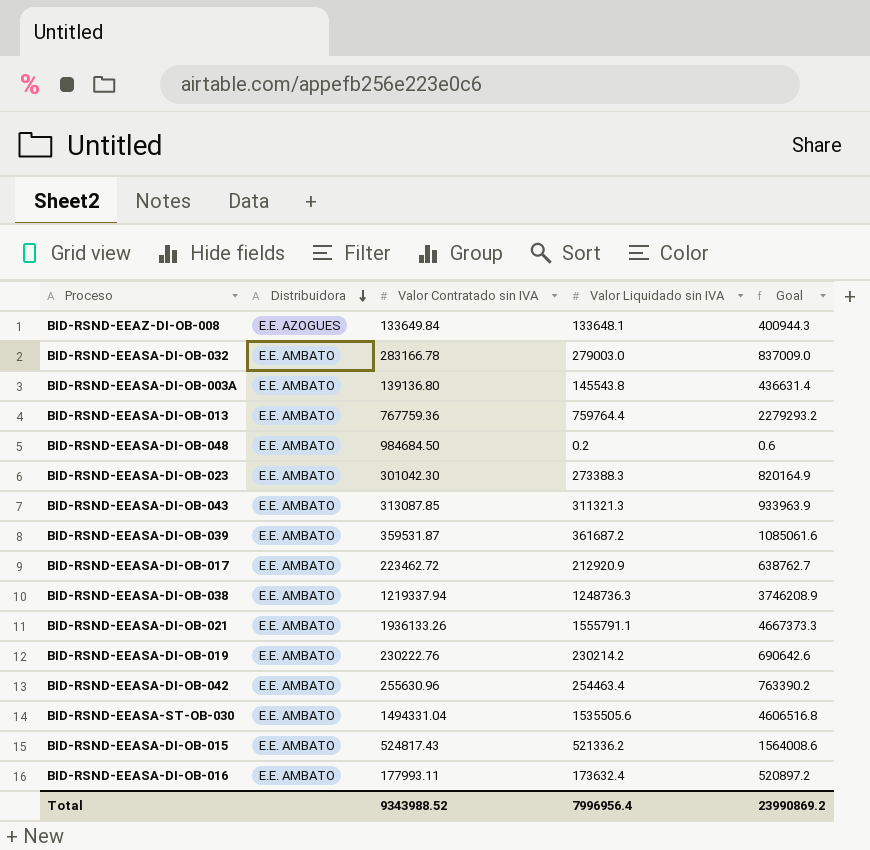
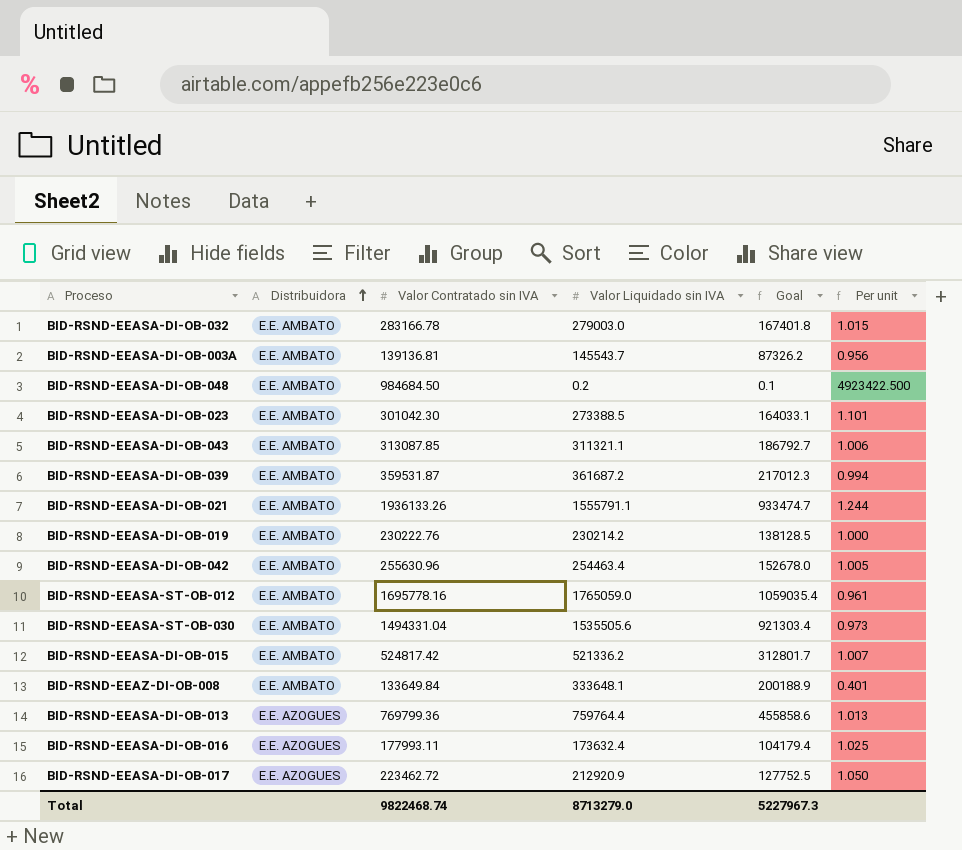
row order: Distribuidora descending -> Distribuidora ascending
column Goal | formula: [Valor Liquidado sin IVA] * 3 -> [Valor Liquidado sin IVA] * 0.6
column Per unit | formula: none -> [Valor Contratado sin IVA] / [Valor Liquidado sin IVA]
row BID-RSND-EEASA-DI-OB-038: E.E. AMBATO | 1219337.94 | 1248736.3 | 3746208.9 -> none
BID-RSND-EEASA-DI-OB-003A | Valor Contratado sin IVA: 139136.80 -> 139136.81
BID-RSND-EEASA-DI-OB-003A | Valor Liquidado sin IVA: 145543.8 -> 145543.7
BID-RSND-EEASA-DI-OB-023 | Valor Liquidado sin IVA: 273388.3 -> 273388.5
BID-RSND-EEASA-DI-OB-043 | Valor Liquidado sin IVA: 311321.3 -> 311321.1
row BID-RSND-EEASA-ST-OB-012: none -> E.E. AMBATO | 1695778.16 | 1765059.0 | 1059035.4 | 0.961
BID-RSND-EEASA-DI-OB-015 | Valor Contratado sin IVA: 524817.43 -> 524817.42
BID-RSND-EEAZ-DI-OB-008 | Distribuidora: E.E. AZOGUES -> E.E. AMBATO
BID-RSND-EEAZ-DI-OB-008 | Valor Liquidado sin IVA: 133648.1 -> 333648.1
BID-RSND-EEASA-DI-OB-013 | Distribuidora: E.E. AMBATO -> E.E. AZOGUES
BID-RSND-EEASA-DI-OB-013 | Valor Contratado sin IVA: 767759.36 -> 769799.36
BID-RSND-EEASA-DI-OB-016 | Distribuidora: E.E. AMBATO -> E.E. AZOGUES
BID-RSND-EEASA-DI-OB-017 | Distribuidora: E.E. AMBATO -> E.E. AZOGUES
Total | Valor Contratado sin IVA: 9343988.52 -> 9822468.74
Total | Valor Liquidado sin IVA: 7996956.4 -> 8713279.0
Total | Goal: 23990869.2 -> 5227967.3

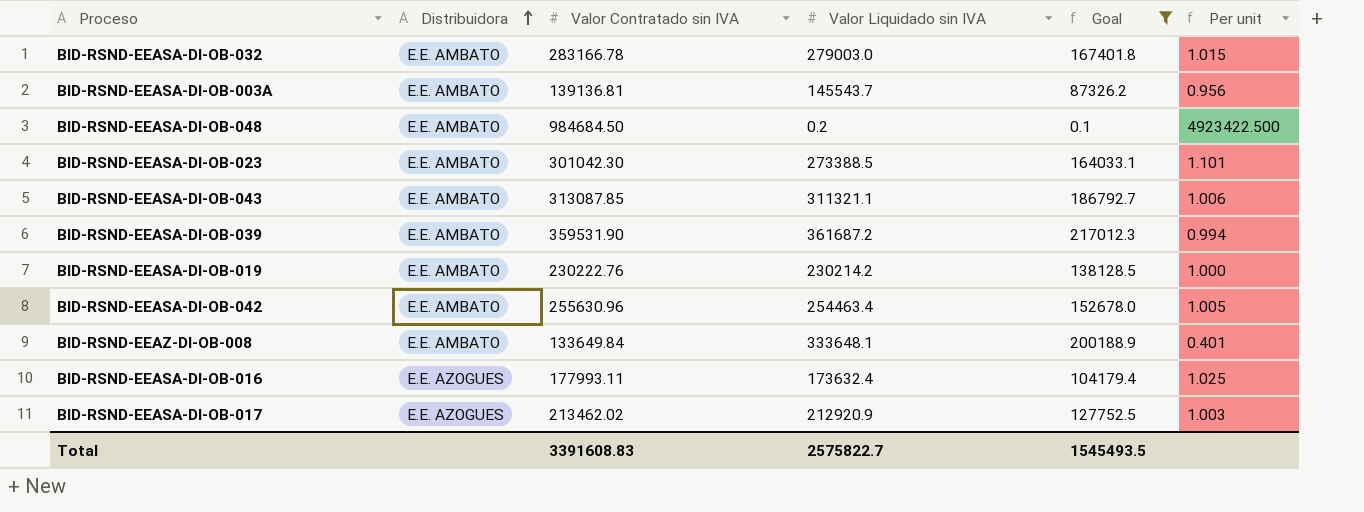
filter: none -> Goal <= 217012.3
BID-RSND-EEASA-DI-OB-039 | Valor Contratado sin IVA: 359531.87 -> 359531.90
BID-RSND-EEASA-DI-OB-017 | Valor Contratado sin IVA: 223462.72 -> 213462.02
BID-RSND-EEASA-DI-OB-017 | Per unit: 1.050 -> 1.003
Total | Valor Contratado sin IVA: 9822468.74 -> 3391608.83
Total | Valor Liquidado sin IVA: 8713279.0 -> 2575822.7
Total | Goal: 5227967.3 -> 1545493.5

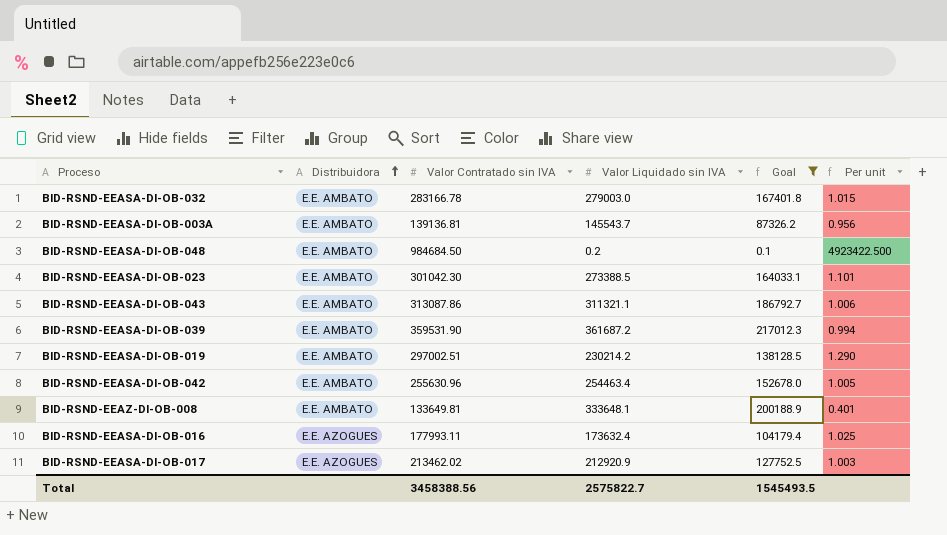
BID-RSND-EEASA-DI-OB-043 | Valor Contratado sin IVA: 313087.85 -> 313087.86
BID-RSND-EEASA-DI-OB-019 | Valor Contratado sin IVA: 230222.76 -> 297002.51
BID-RSND-EEASA-DI-OB-019 | Per unit: 1.000 -> 1.290
BID-RSND-EEAZ-DI-OB-008 | Valor Contratado sin IVA: 133649.84 -> 133649.81
Total | Valor Contratado sin IVA: 3391608.83 -> 3458388.56

